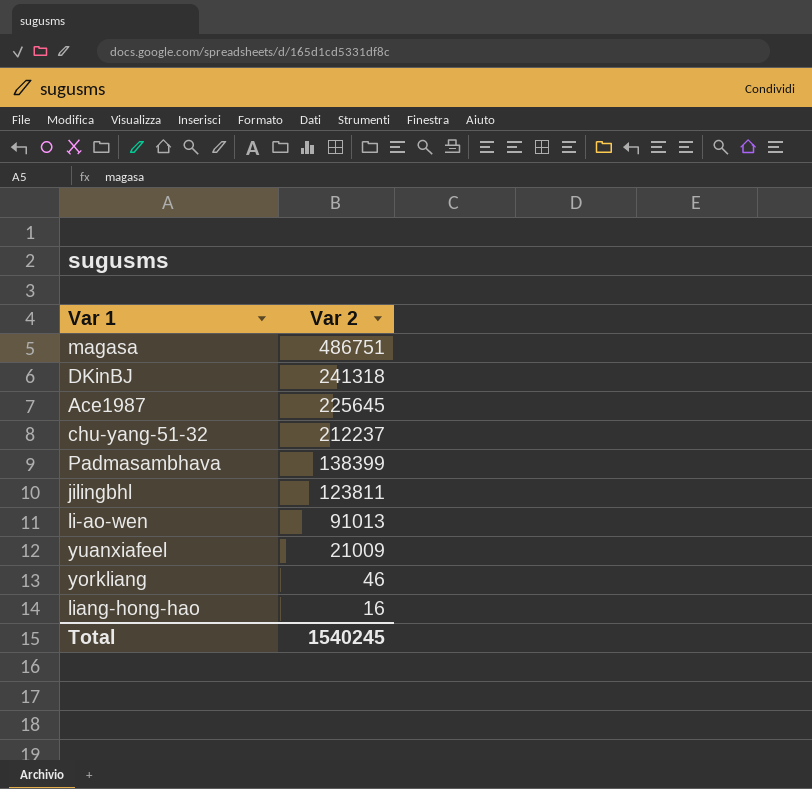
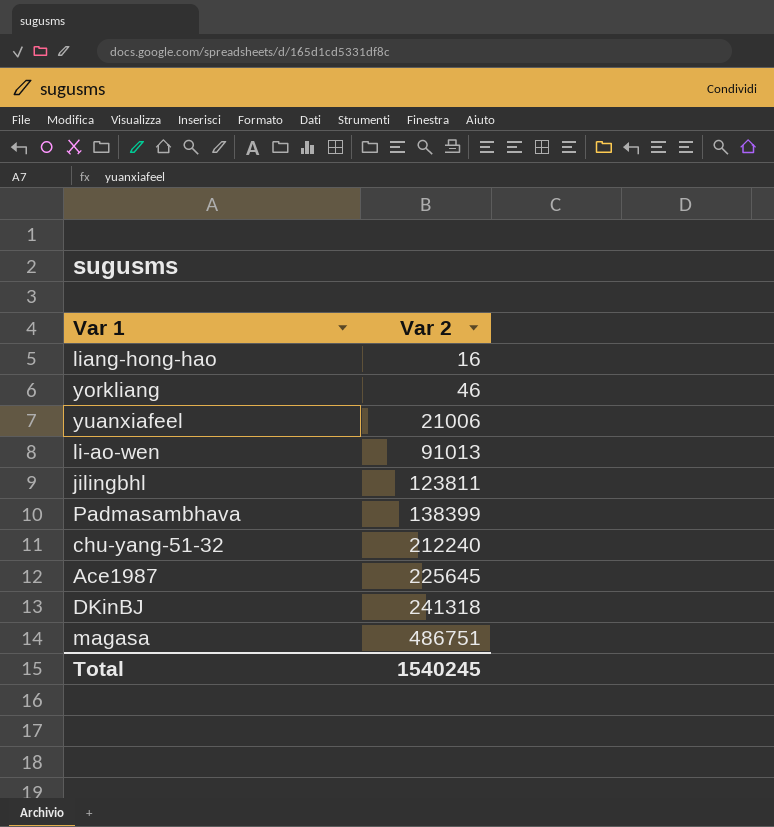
row order: Var 2 descending -> Var 2 ascending
yuanxiafeel | Var 2: 21009 -> 21006
chu-yang-51-32 | Var 2: 212237 -> 212240

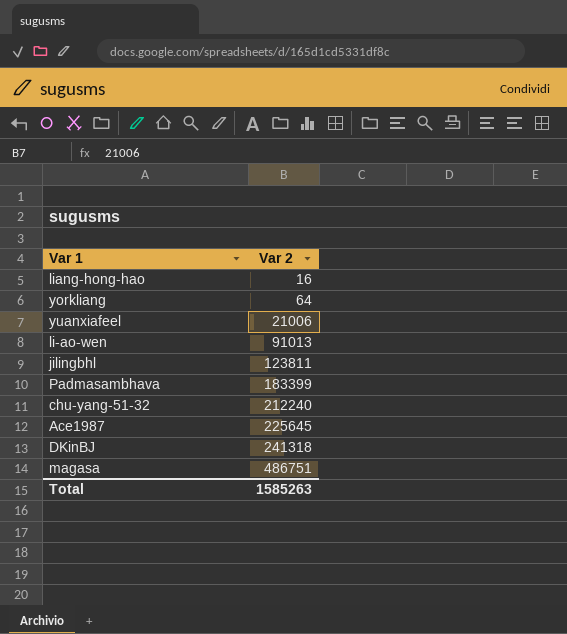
yorkliang | Var 2: 46 -> 64
Padmasambhava | Var 2: 138399 -> 183399
Total | Var 2: 1540245 -> 1585263

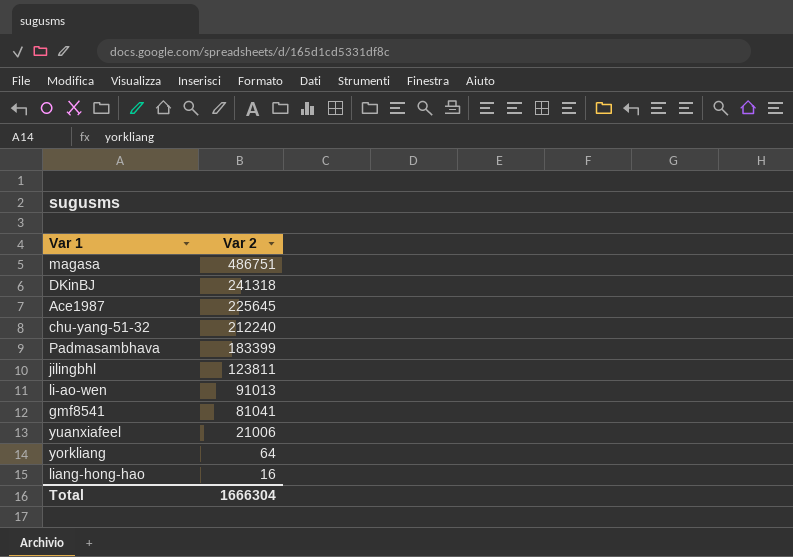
row order: Var 2 ascending -> Var 2 descending
row gmf8541: none -> 81041
Total | Var 2: 1585263 -> 1666304

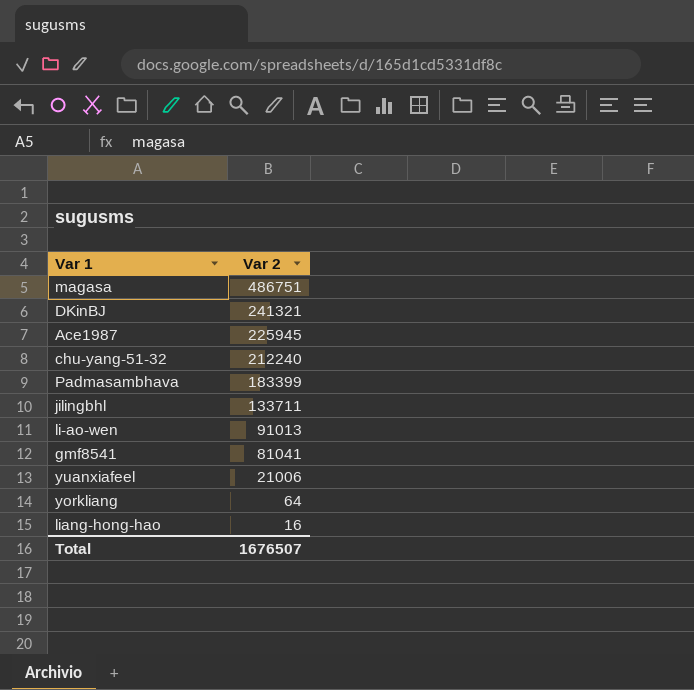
DKinBJ | Var 2: 241318 -> 241321
Ace1987 | Var 2: 225645 -> 225945
jilingbhl | Var 2: 123811 -> 133711
Total | Var 2: 1666304 -> 1676507

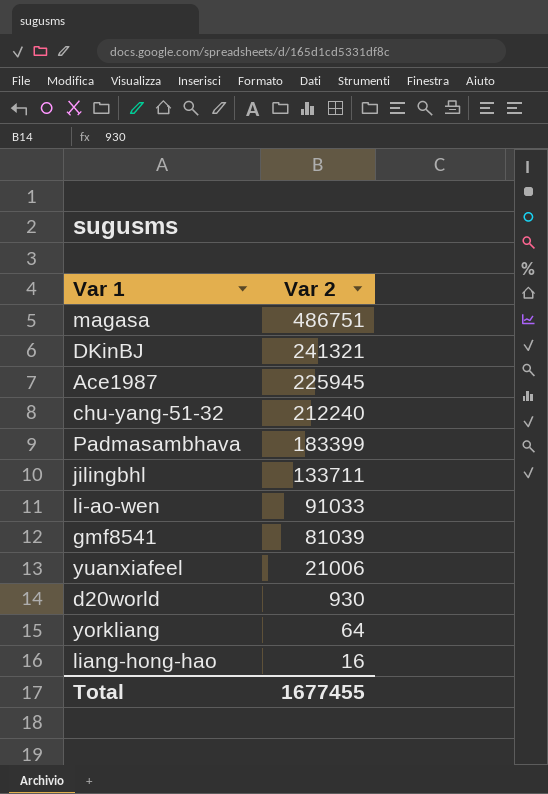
li-ao-wen | Var 2: 91013 -> 91033
gmf8541 | Var 2: 81041 -> 81039
row d20world: none -> 930
Total | Var 2: 1676507 -> 1677455

